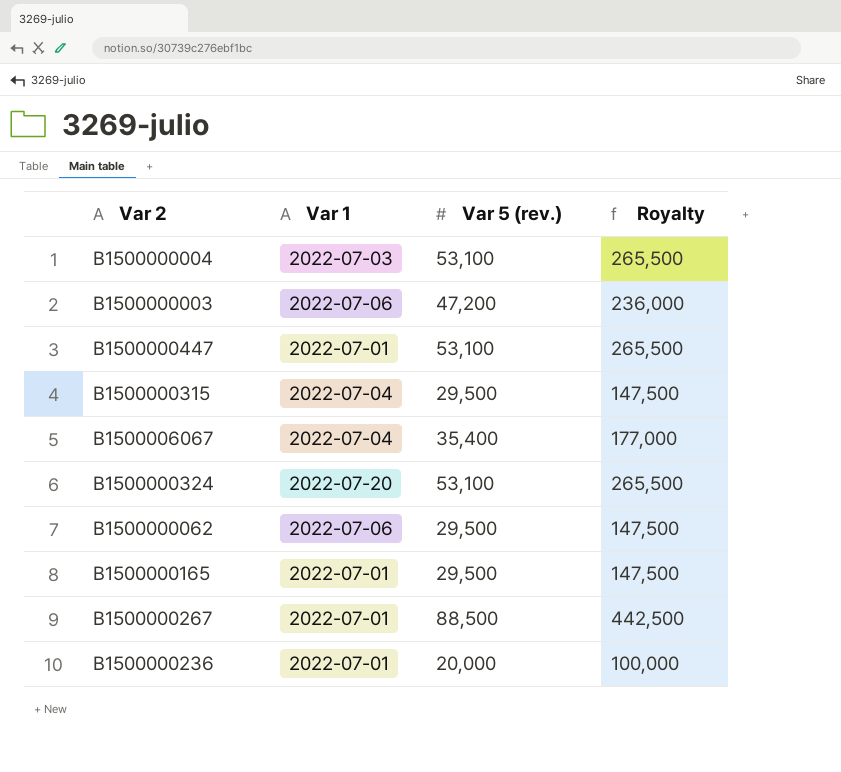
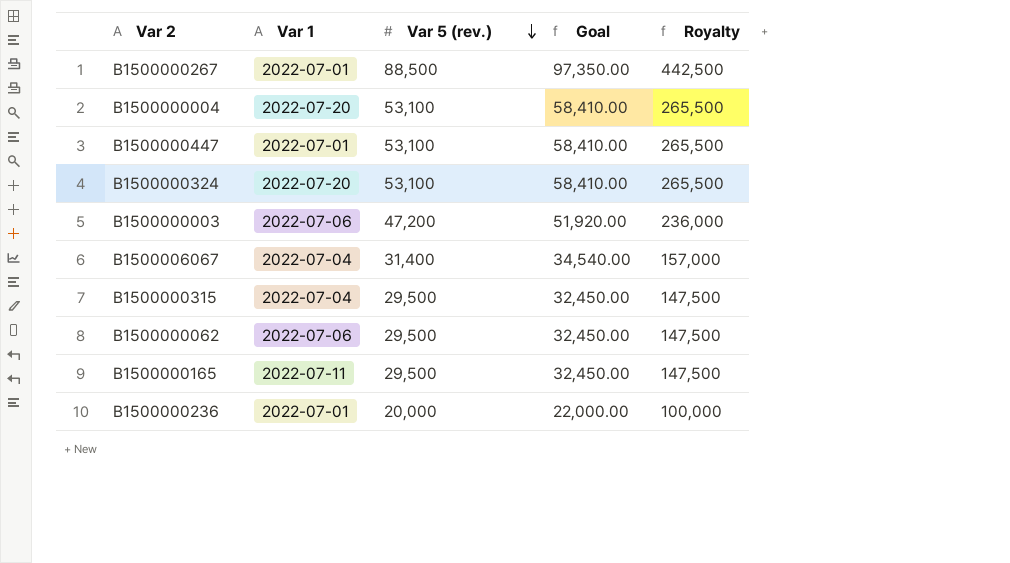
row order: none -> Var 5 (rev.) descending
column Goal | formula: none -> [Var 5 (rev.)] * 1.1
B1500000004 | Var 1: 2022-07-03 -> 2022-07-20
B1500006067 | Var 5 (rev.): 35,400 -> 31,400
B1500006067 | Royalty: 177,000 -> 157,000
B1500000165 | Var 1: 2022-07-01 -> 2022-07-11

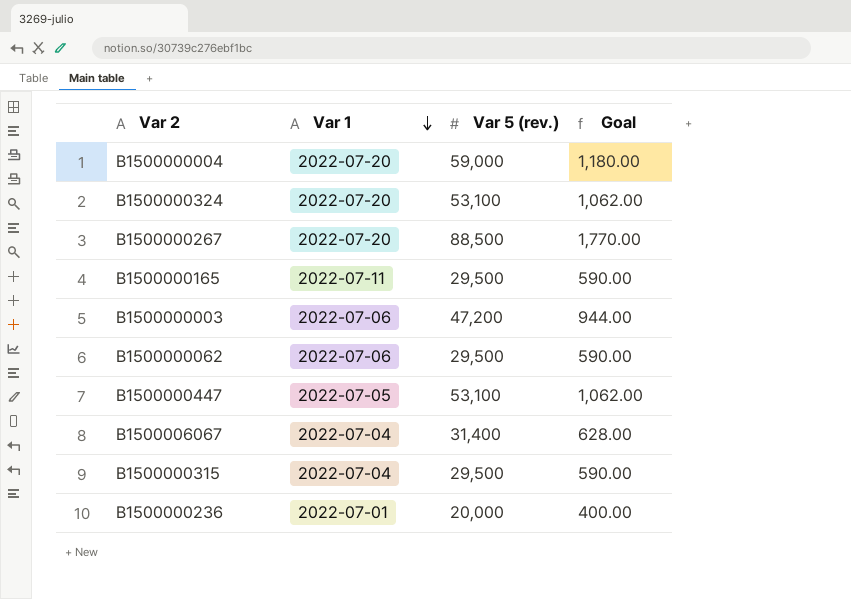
row order: Var 5 (rev.) descending -> Var 1 descending
column Royalty | formula: [Var 5 (rev.)] * 5 -> none
column Goal | formula: [Var 5 (rev.)] * 1.1 -> [Var 5 (rev.)] * 0.02
B1500000004 | Var 5 (rev.): 53,100 -> 59,000
B1500000267 | Var 1: 2022-07-01 -> 2022-07-20
B1500000447 | Var 1: 2022-07-01 -> 2022-07-05

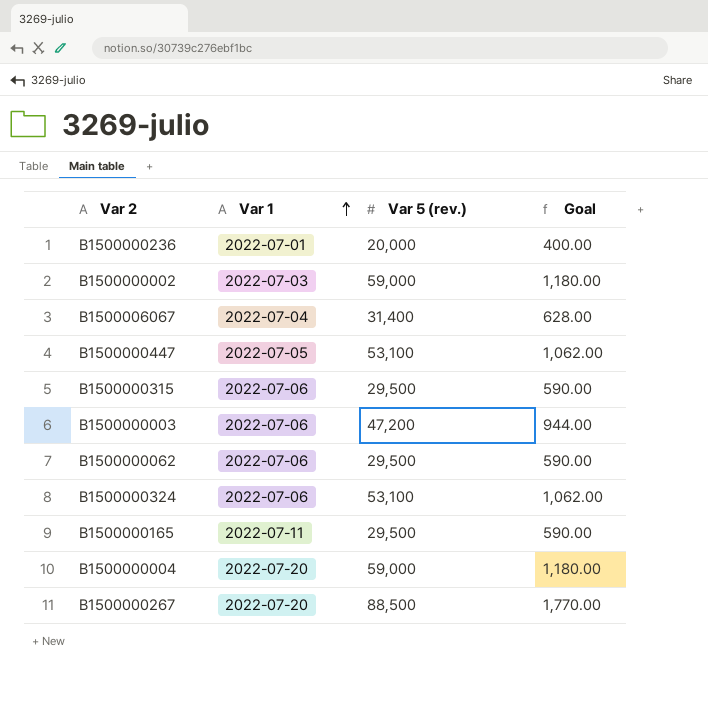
row order: Var 1 descending -> Var 1 ascending
row B1500000002: none -> 2022-07-03 | 59,000 | 1,180.00
B1500000315 | Var 1: 2022-07-04 -> 2022-07-06
B1500000324 | Var 1: 2022-07-20 -> 2022-07-06

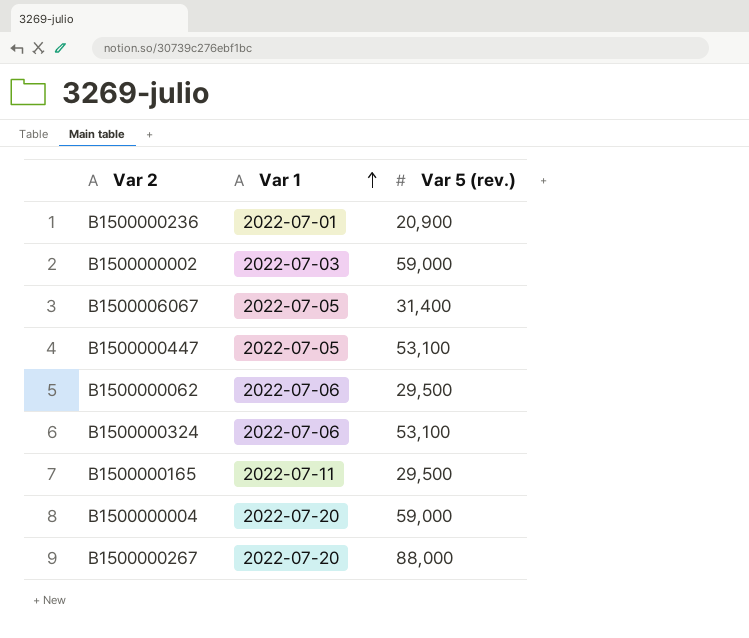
column Goal | formula: [Var 5 (rev.)] * 0.02 -> none
row B1500000315: 2022-07-06 | 29,500 | 590.00 -> none
row B1500000003: 2022-07-06 | 47,200 | 944.00 -> none
B1500000236 | Var 5 (rev.): 20,000 -> 20,900
B1500006067 | Var 1: 2022-07-04 -> 2022-07-05
B1500000267 | Var 5 (rev.): 88,500 -> 88,000

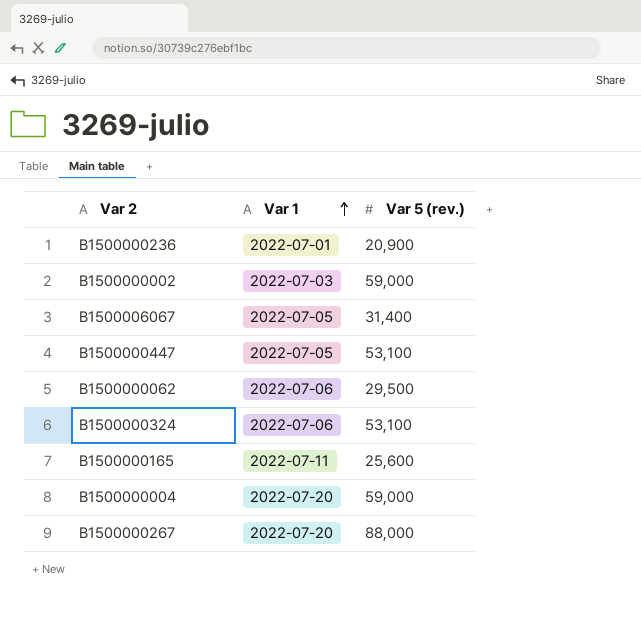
B1500000165 | Var 5 (rev.): 29,500 -> 25,600

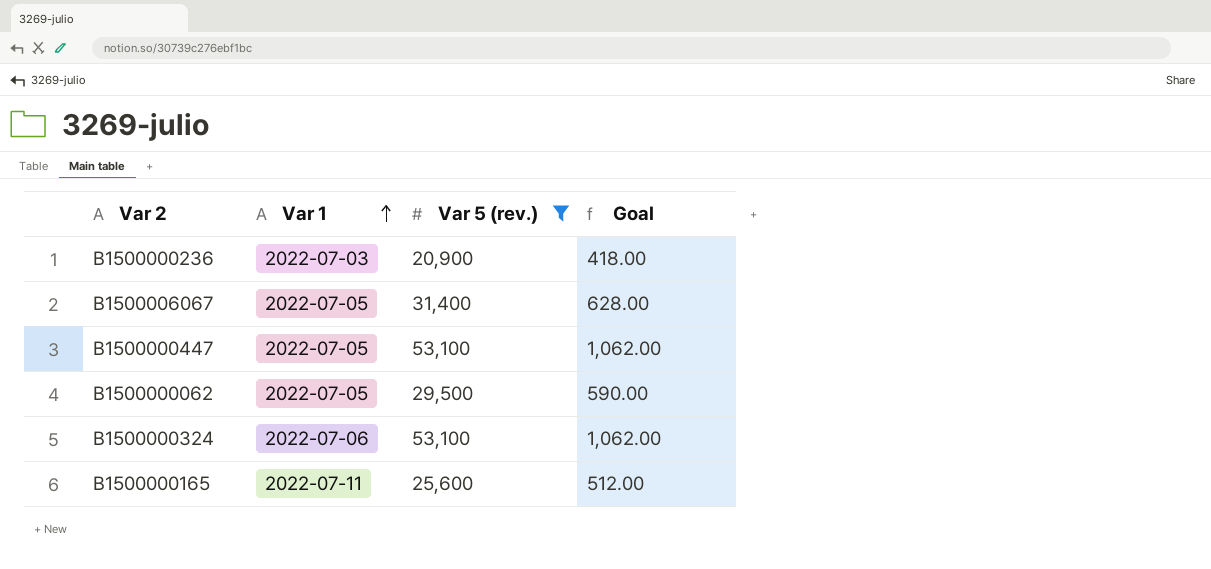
filter: none -> Var 5 (rev.) <= 53,100
column Goal | formula: none -> [Var 5 (rev.)] * 0.02
B1500000236 | Var 1: 2022-07-01 -> 2022-07-03
B1500000062 | Var 1: 2022-07-06 -> 2022-07-05

